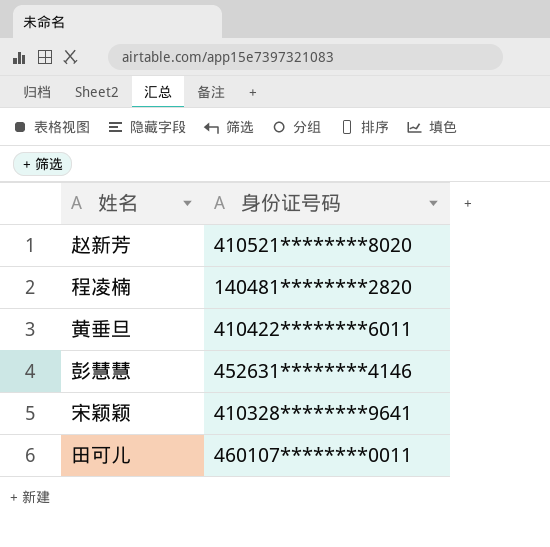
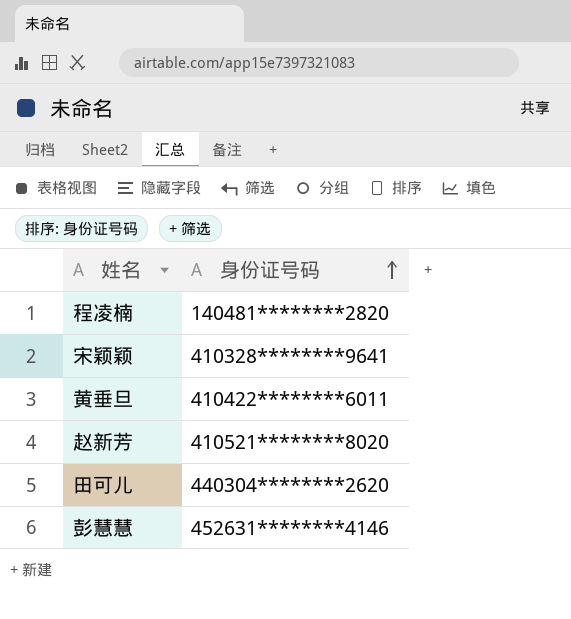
row order: none -> 身份证号码 ascending
田可儿 | 身份证号码: 460107********0011 -> 440304********2620

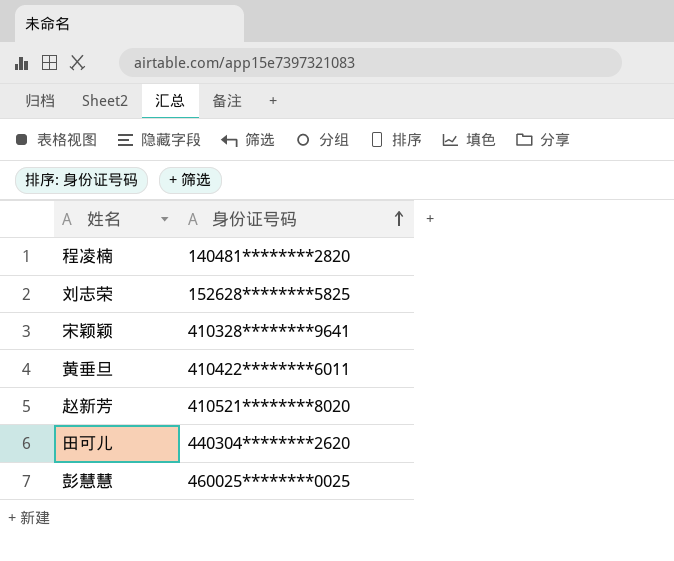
row 刘志荣: none -> 152628********5825
彭慧慧 | 身份证号码: 452631********4146 -> 460025********0025

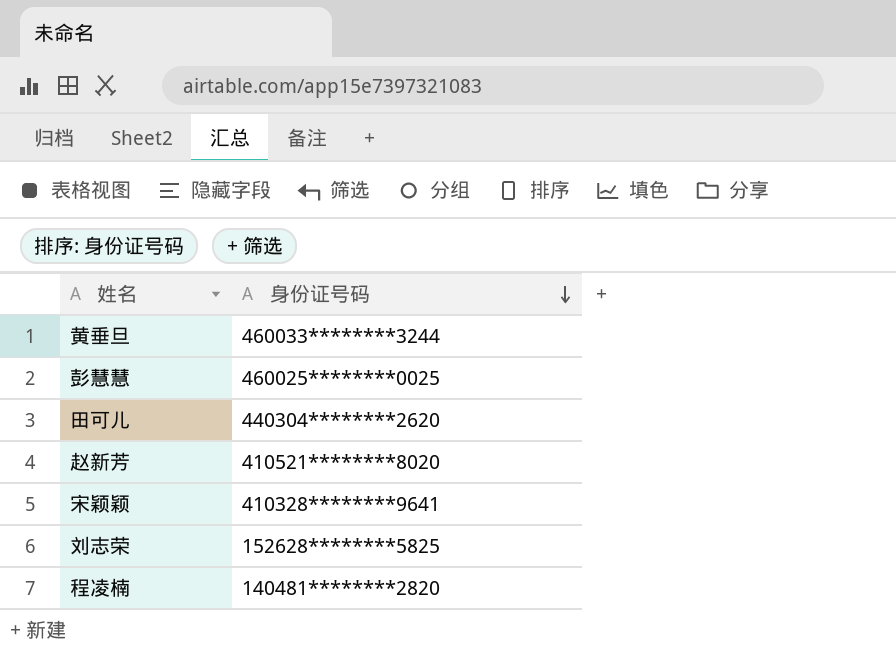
row order: 身份证号码 ascending -> 身份证号码 descending
黄垂旦 | 身份证号码: 410422********6011 -> 460033********3244

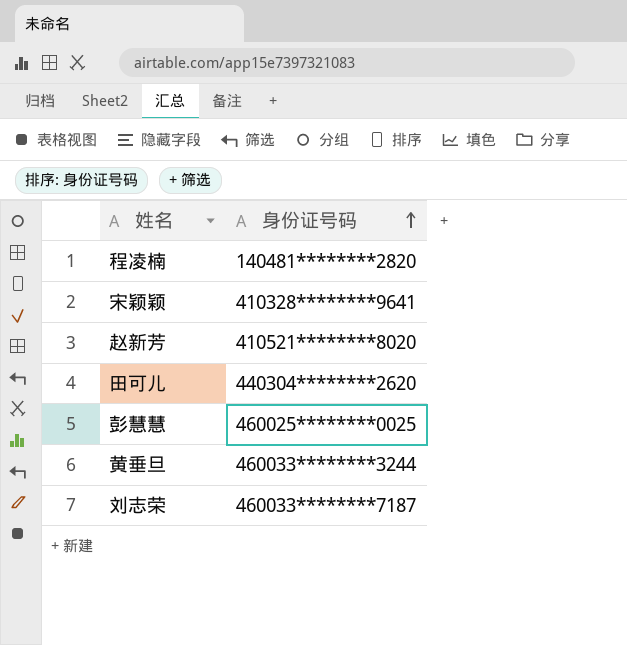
row order: 身份证号码 descending -> 身份证号码 ascending
刘志荣 | 身份证号码: 152628********5825 -> 460033********7187

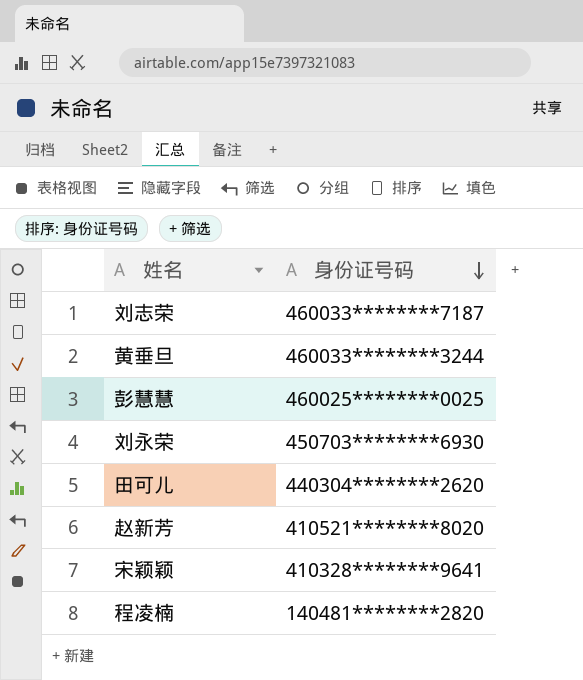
row order: 身份证号码 ascending -> 身份证号码 descending
row 刘永荣: none -> 450703********6930

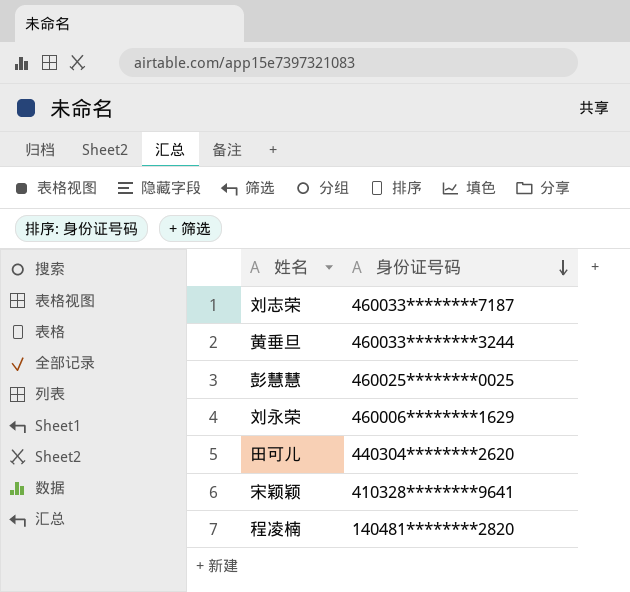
row 赵新芳: 410521********8020 -> none
刘永荣 | 身份证号码: 450703********6930 -> 460006********1629

